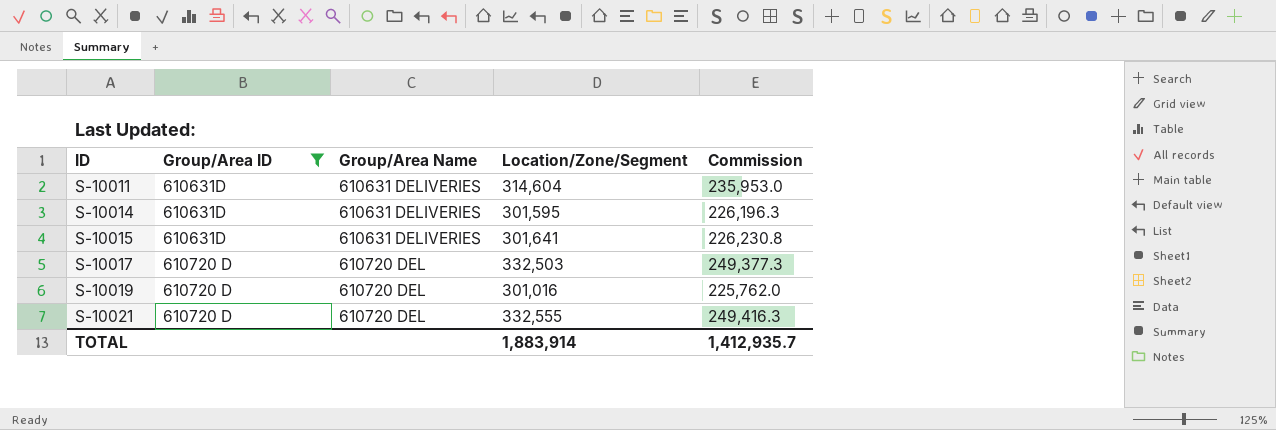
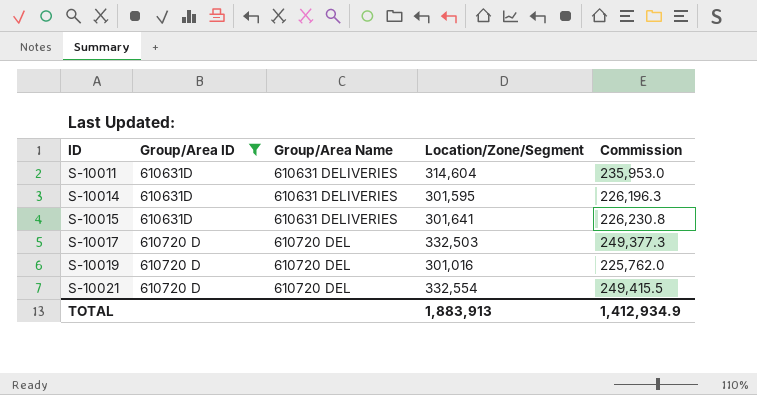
S-10021 | Location/Zone/Segment: 332,555 -> 332,554
S-10021 | Commission: 249,416.3 -> 249,415.5
TOTAL | Location/Zone/Segment: 1,883,914 -> 1,883,913
TOTAL | Commission: 1,412,935.7 -> 1,412,934.9

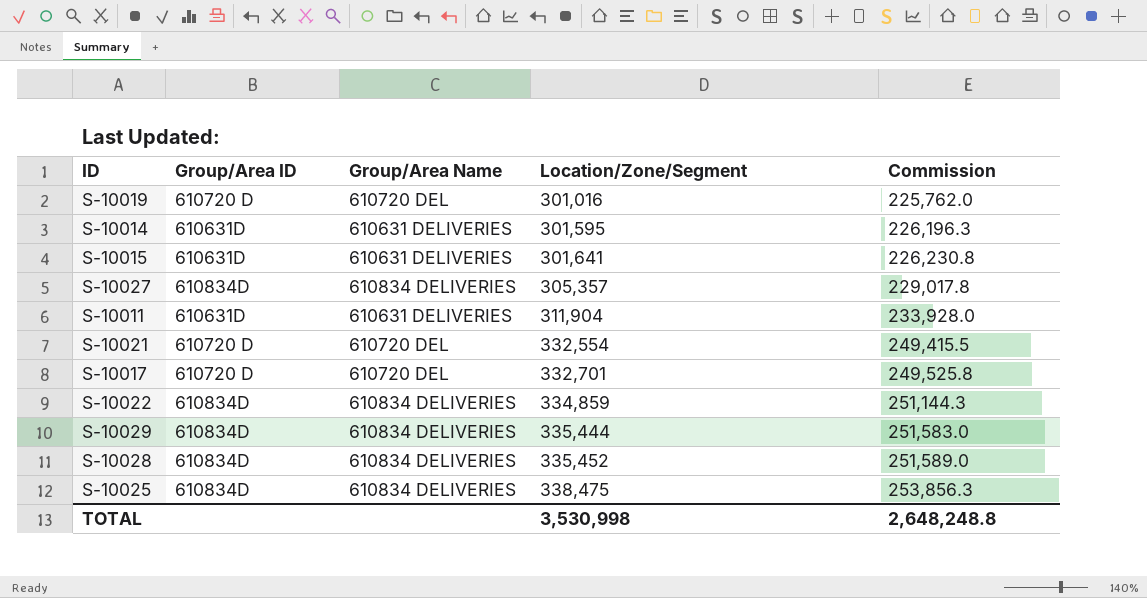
filter: Group/Area ID != 610834D -> none
row order: ID ascending -> Location/Zone/Segment ascending
S-10011 | Location/Zone/Segment: 314,604 -> 311,904
S-10011 | Commission: 235,953.0 -> 233,928.0
S-10017 | Location/Zone/Segment: 332,503 -> 332,701
S-10017 | Commission: 249,377.3 -> 249,525.8
TOTAL | Location/Zone/Segment: 1,883,913 -> 3,530,998
TOTAL | Commission: 1,412,934.9 -> 2,648,248.8

